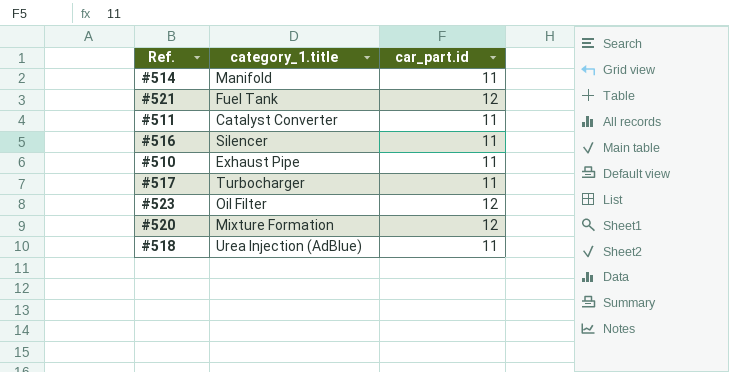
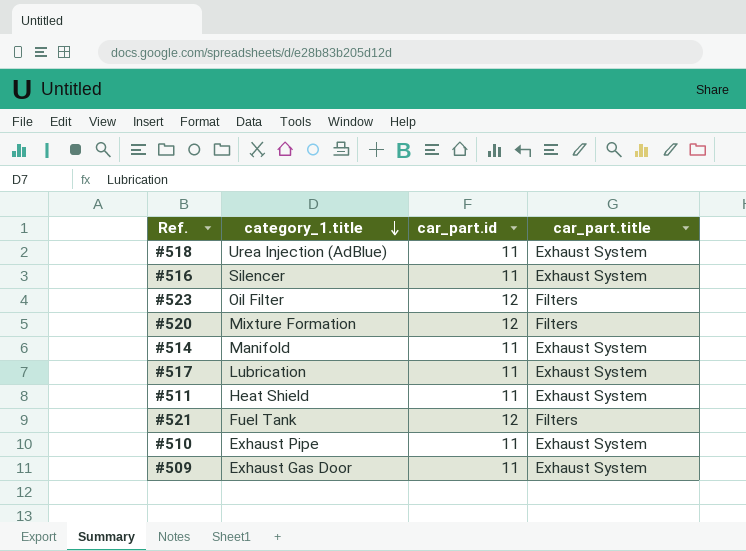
row order: none -> category_1.title descending
column car_part.title | position: none -> 4
#517 | category_1.title: Turbocharger -> Lubrication
#511 | category_1.title: Catalyst Converter -> Heat Shield
row #509: none -> Exhaust Gas Door | 11 | Exhaust System

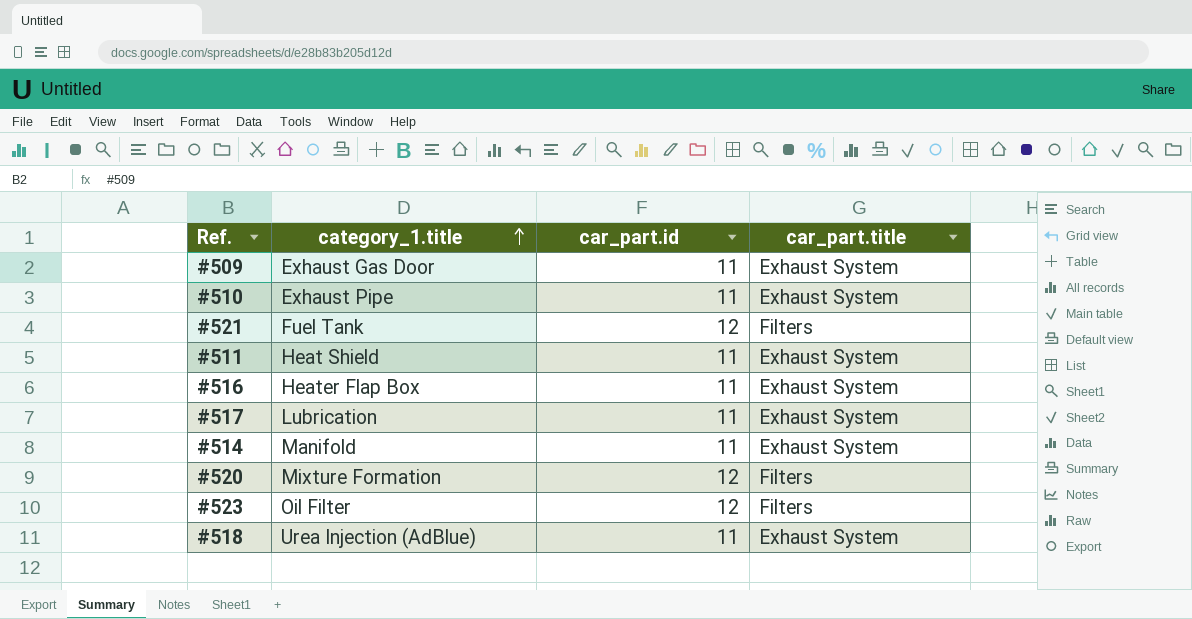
row order: category_1.title descending -> category_1.title ascending
#516 | category_1.title: Silencer -> Heater Flap Box

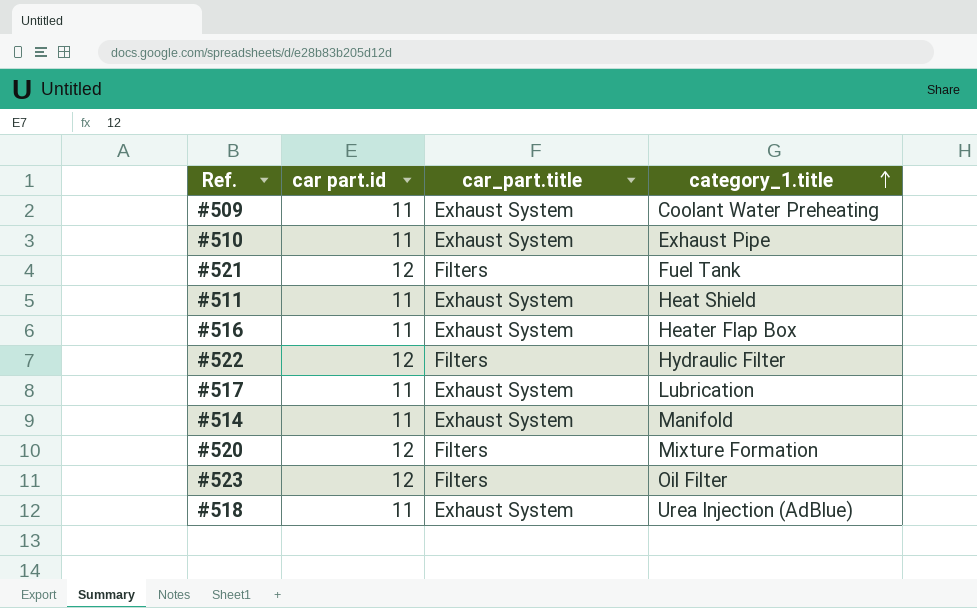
column name: car_part.id -> car part.id
column category_1.title | position: 2 -> 4
#509 | category_1.title: Exhaust Gas Door -> Coolant Water Preheating
row #522: none -> 12 | Filters | Hydraulic Filter

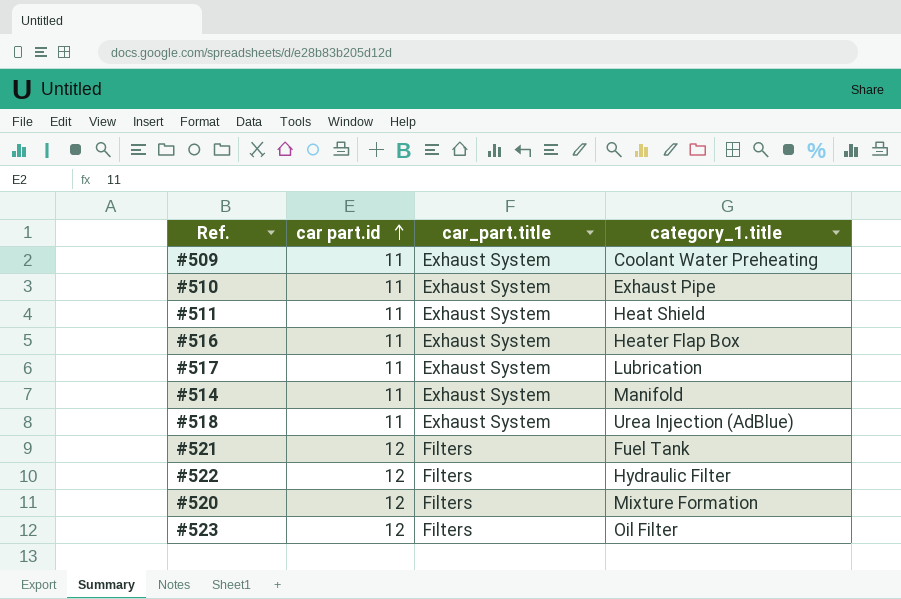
row order: category_1.title ascending -> car part.id ascending

